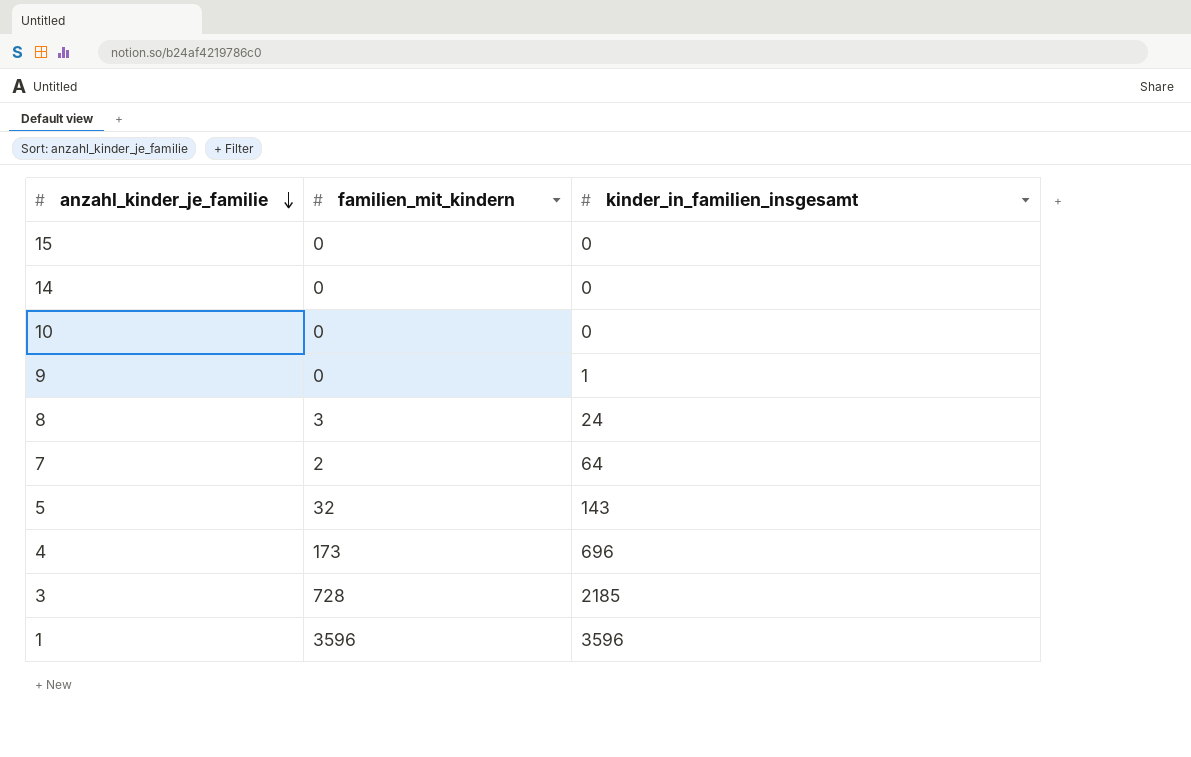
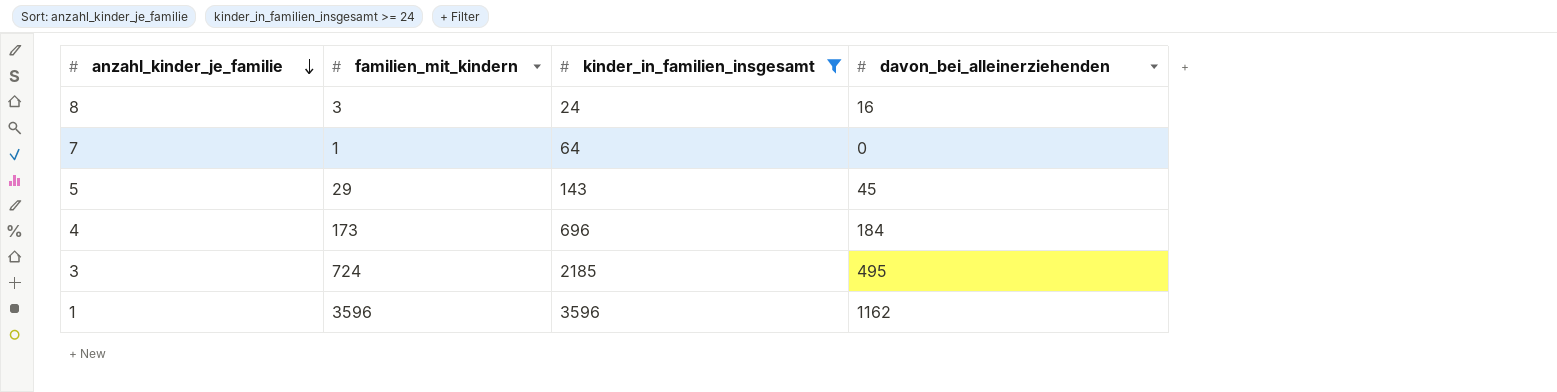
filter: none -> kinder_in_familien_insgesamt >= 24
column davon_bei_alleinerziehenden | position: none -> 4
7 | familien_mit_kindern: 2 -> 1
5 | familien_mit_kindern: 32 -> 29
3 | familien_mit_kindern: 728 -> 724

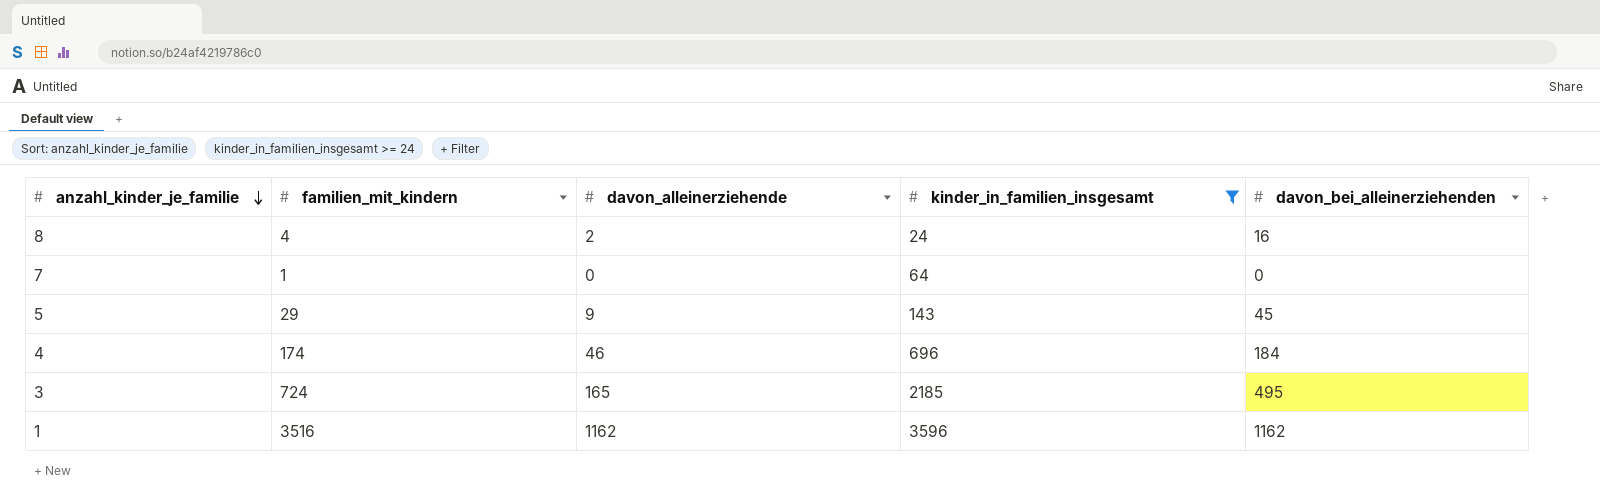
column davon_alleinerziehende | position: none -> 3
8 | familien_mit_kindern: 3 -> 4
4 | familien_mit_kindern: 173 -> 174
1 | familien_mit_kindern: 3596 -> 3516

